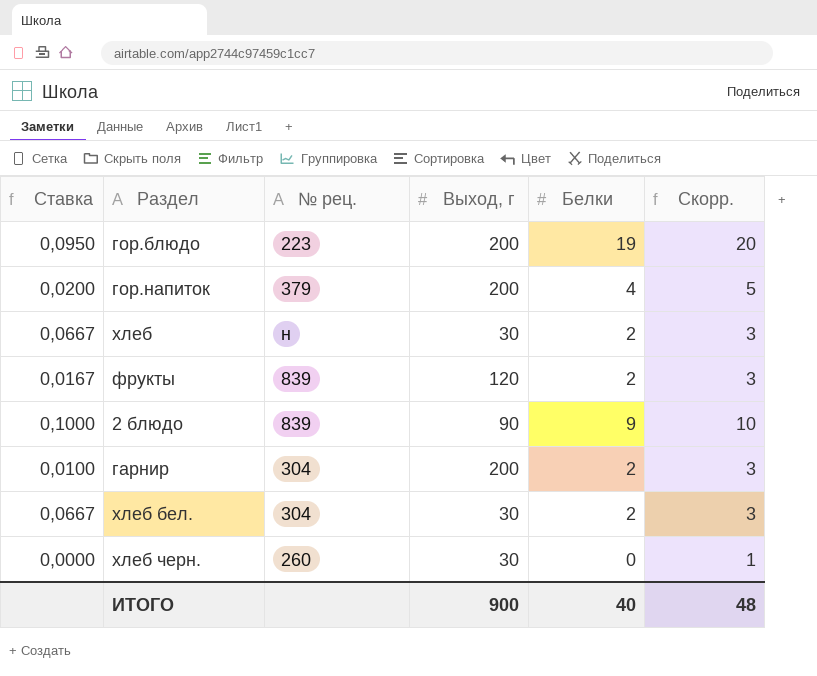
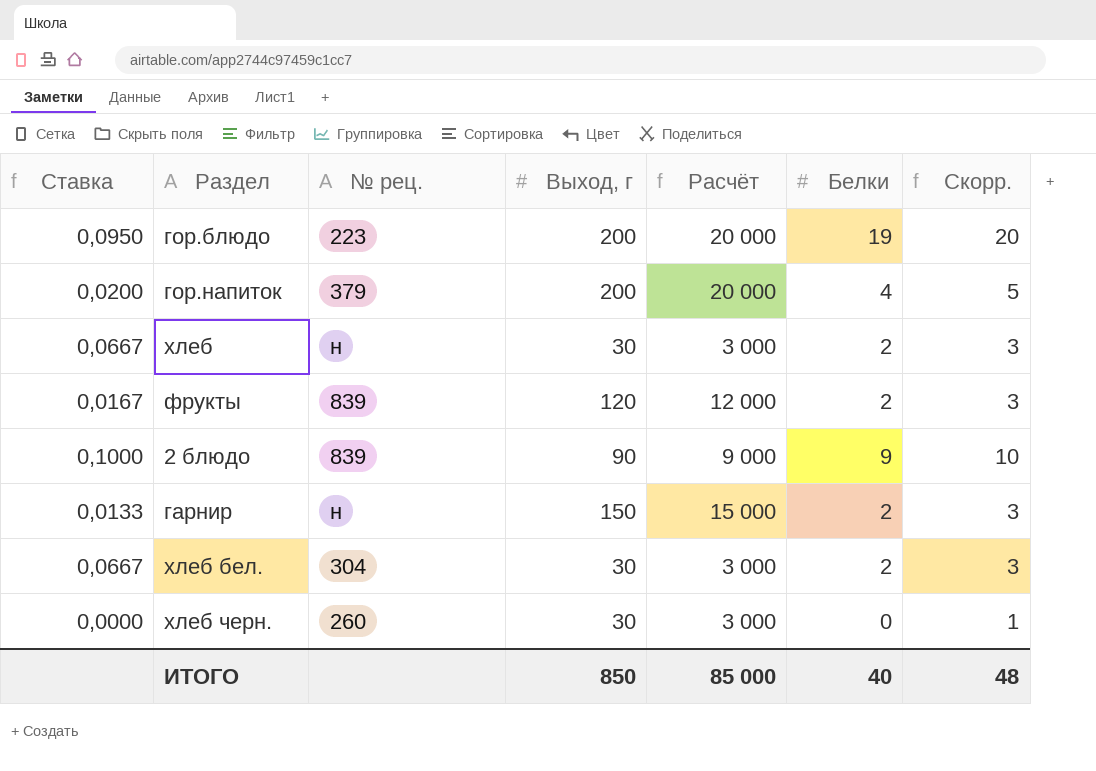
column Расчёт | formula: none -> [Выход, г] * 100
гарнир | Ставка: 0,0100 -> 0,0133
гарнир | № рец.: 304 -> н
гарнир | Выход, г: 200 -> 150
ИТОГО | Выход, г: 900 -> 850

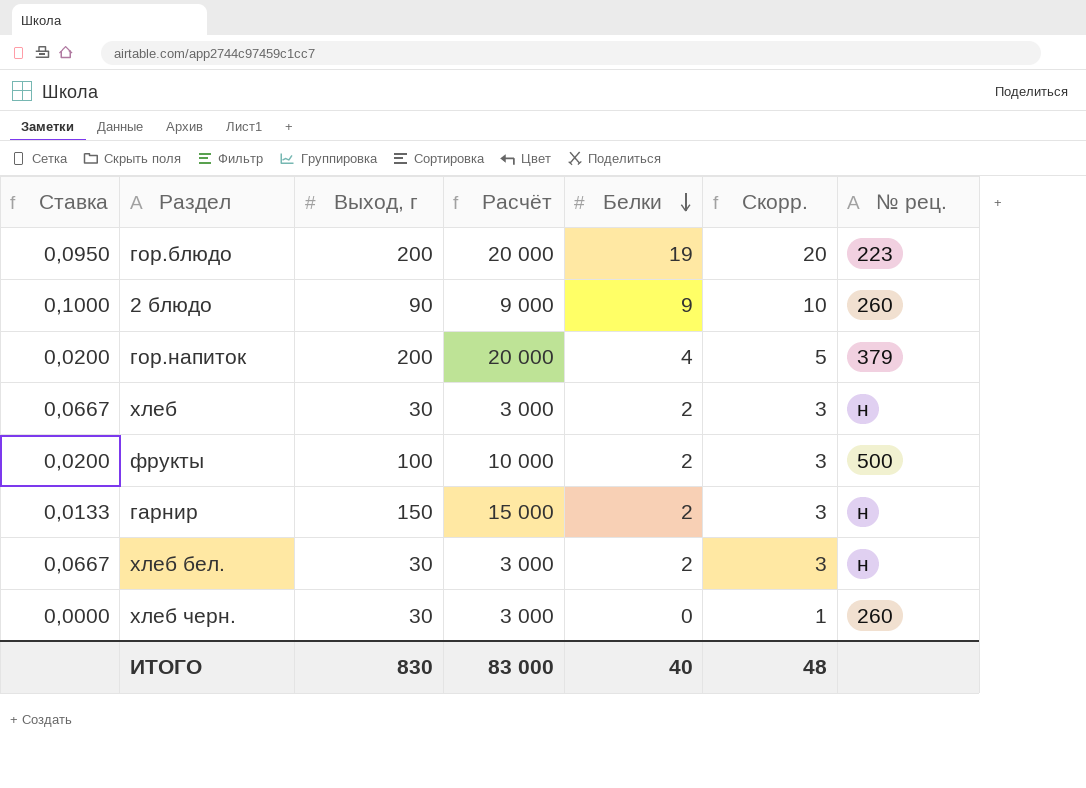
row order: none -> Белки descending
column № рец. | position: 3 -> 7
2 блюдо | № рец.: 839 -> 260
фрукты | Ставка: 0,0167 -> 0,0200
фрукты | Выход, г: 120 -> 100
фрукты | Расчёт: 12 000 -> 10 000
фрукты | № рец.: 839 -> 500
хлеб бел. | № рец.: 304 -> н
ИТОГО | Выход, г: 850 -> 830
ИТОГО | Расчёт: 85 000 -> 83 000

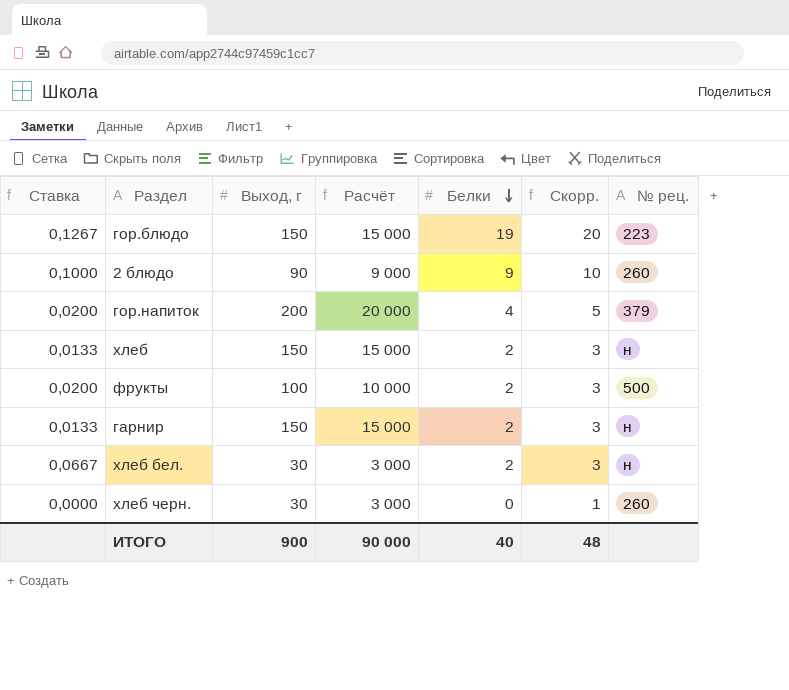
гор.блюдо | Ставка: 0,0950 -> 0,1267
гор.блюдо | Выход, г: 200 -> 150
гор.блюдо | Расчёт: 20 000 -> 15 000
хлеб | Ставка: 0,0667 -> 0,0133
хлеб | Выход, г: 30 -> 150
хлеб | Расчёт: 3 000 -> 15 000
ИТОГО | Выход, г: 830 -> 900
ИТОГО | Расчёт: 83 000 -> 90 000

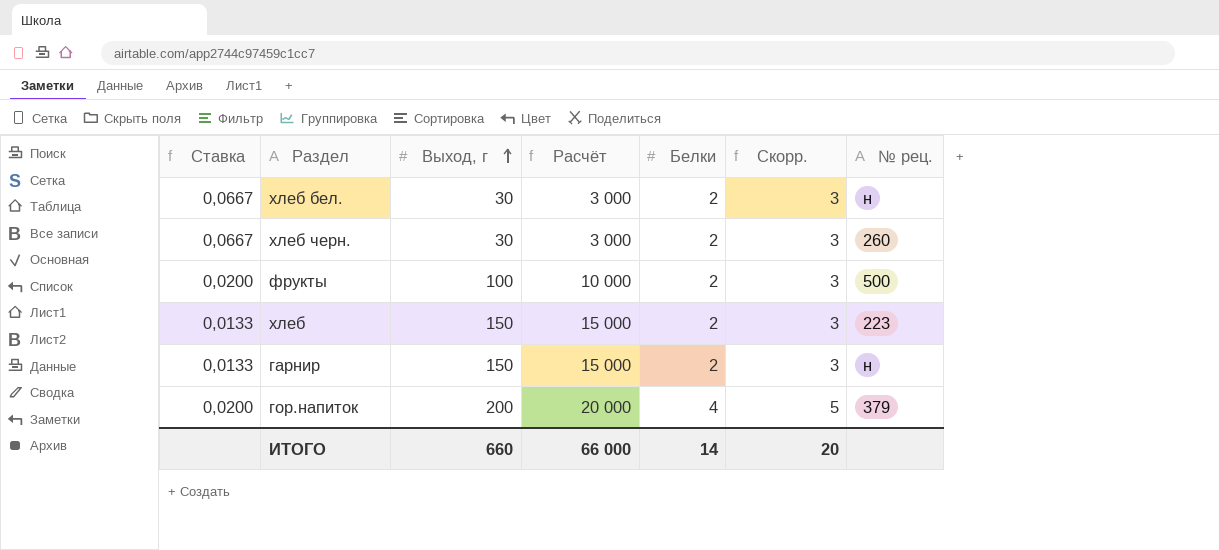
row order: Белки descending -> Выход, г ascending
row гор.блюдо: 0,1267 | 150 | 15 000 | 19 | 20 | 223 -> none
row 2 блюдо: 0,1000 | 90 | 9 000 | 9 | 10 | 260 -> none
хлеб черн. | Ставка: 0,0000 -> 0,0667
хлеб черн. | Белки: 0 -> 2
хлеб черн. | Скорр.: 1 -> 3
хлеб | № рец.: н -> 223
ИТОГО | Выход, г: 900 -> 660
ИТОГО | Расчёт: 90 000 -> 66 000
ИТОГО | Белки: 40 -> 14
ИТОГО | Скорр.: 48 -> 20

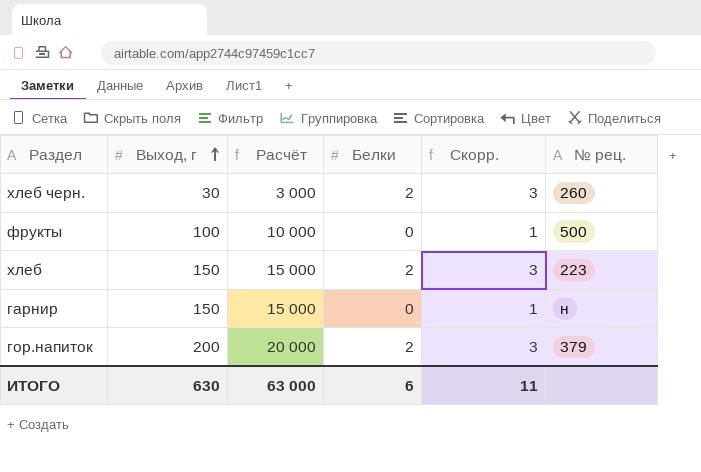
column Ставка | formula: [Белки] / [Выход, г] -> none
row хлеб бел.: 0,0667 | 30 | 3 000 | 2 | 3 | н -> none
фрукты | Белки: 2 -> 0
фрукты | Скорр.: 3 -> 1
гарнир | Белки: 2 -> 0
гарнир | Скорр.: 3 -> 1
гор.напиток | Белки: 4 -> 2
гор.напиток | Скорр.: 5 -> 3
ИТОГО | Выход, г: 660 -> 630
ИТОГО | Расчёт: 66 000 -> 63 000
ИТОГО | Белки: 14 -> 6
ИТОГО | Скорр.: 20 -> 11

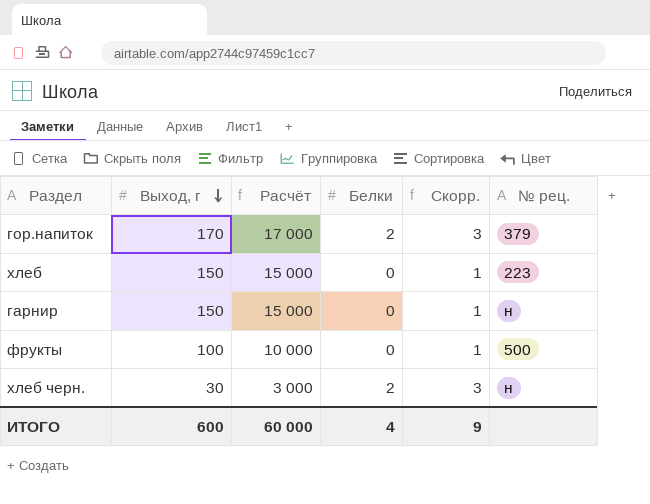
row order: Выход, г ascending -> Выход, г descending
гор.напиток | Выход, г: 200 -> 170
гор.напиток | Расчёт: 20 000 -> 17 000
хлеб | Белки: 2 -> 0
хлеб | Скорр.: 3 -> 1
хлеб черн. | № рец.: 260 -> н
ИТОГО | Выход, г: 630 -> 600
ИТОГО | Расчёт: 63 000 -> 60 000
ИТОГО | Белки: 6 -> 4
ИТОГО | Скорр.: 11 -> 9

